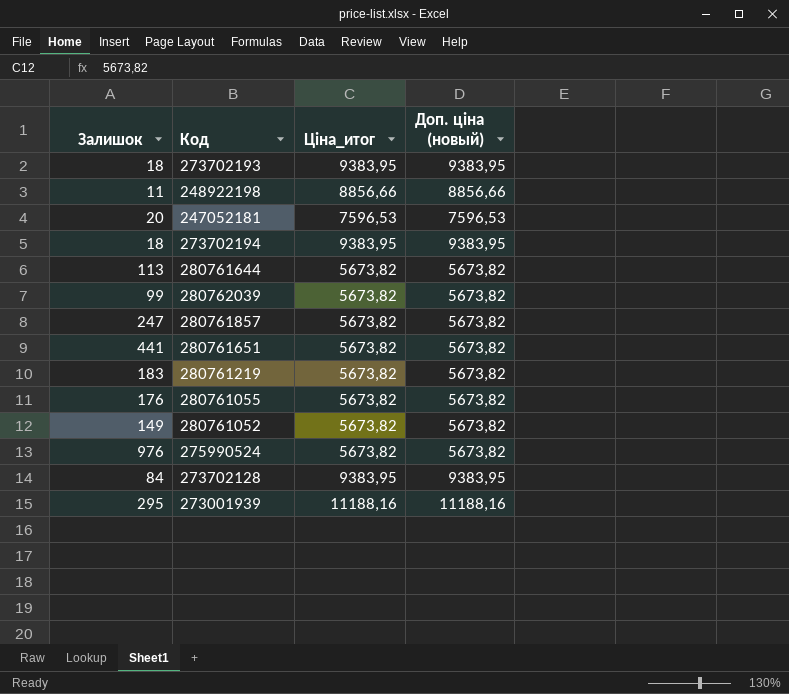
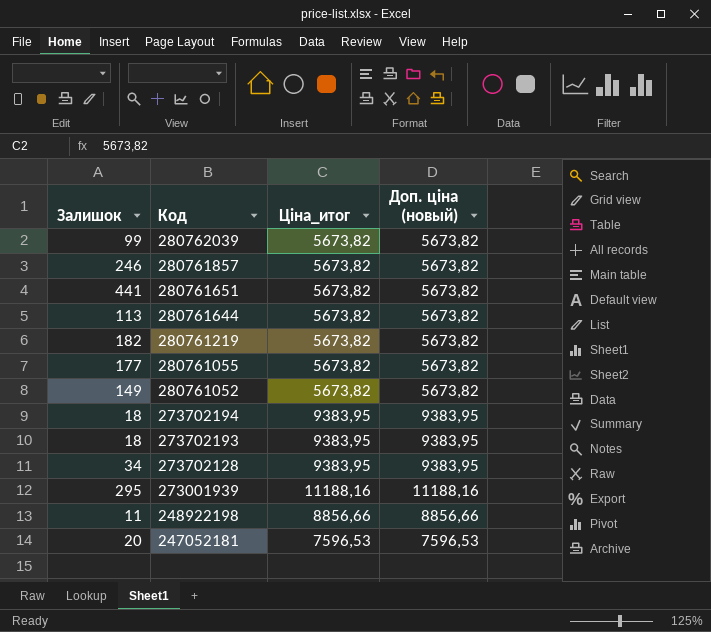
row order: none -> Код descending
row 275990524: 976 | 5673,82 | 5673,82 -> none
280761857 | Залишок: 247 -> 246
280761219 | Залишок: 183 -> 182
280761055 | Залишок: 176 -> 177
273702128 | Залишок: 84 -> 34

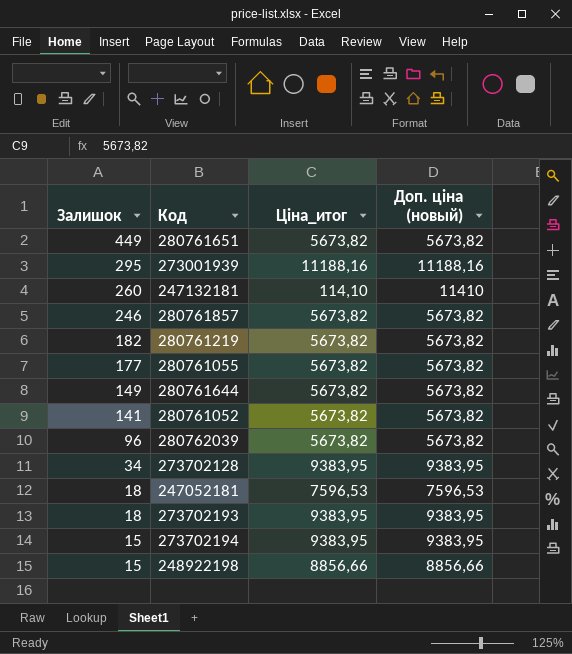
row order: Код descending -> Залишок descending
280761651 | Залишок: 441 -> 449
row 247132181: none -> 260 | 114,10 | 11410
280761644 | Залишок: 113 -> 149
280761052 | Залишок: 149 -> 141
280762039 | Залишок: 99 -> 96
247052181 | Залишок: 20 -> 18
273702194 | Залишок: 18 -> 15
248922198 | Залишок: 11 -> 15

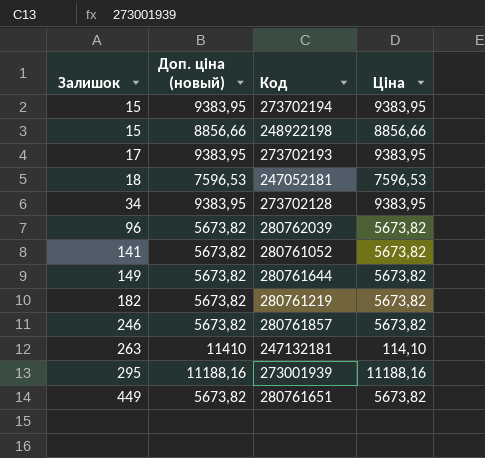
row order: Залишок descending -> Залишок ascending
column Доп. ціна (новый) | position: 4 -> 2
column name: Ціна_итог -> Ціна
row 280761055: 177 | 5673,82 | 5673,82 -> none
273702193 | Залишок: 18 -> 17
247132181 | Залишок: 260 -> 263

